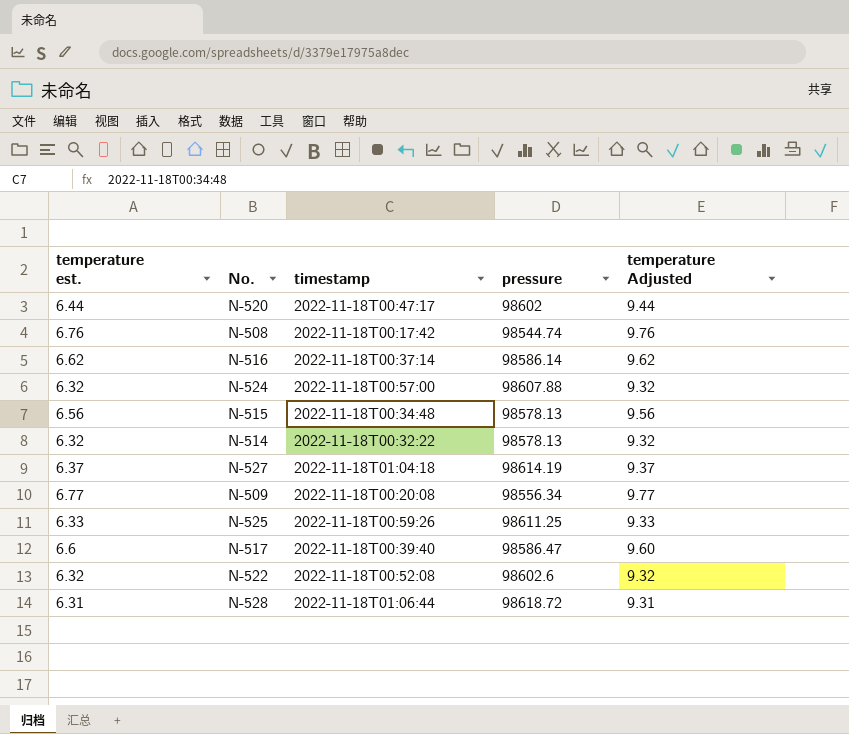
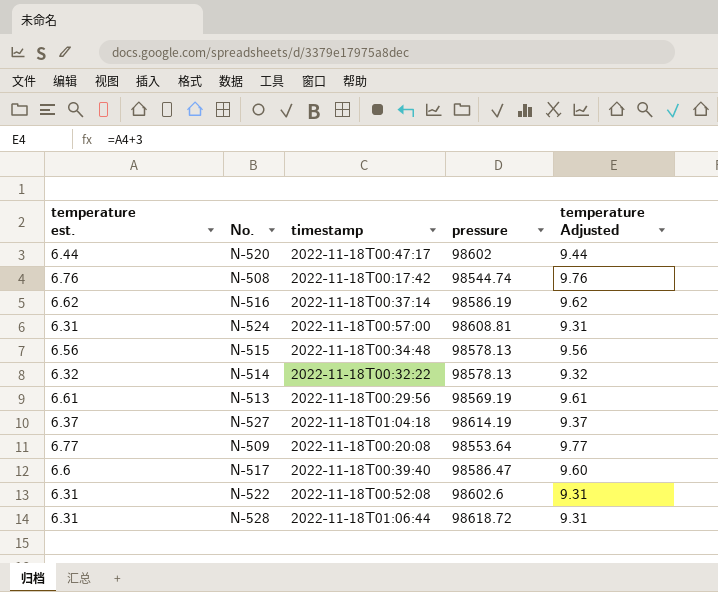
row N-525: 6.33 | 2022-11-18T00:59:26 | 98611.25 | 9.33 -> none
N-516 | pressure: 98586.14 -> 98586.19
N-524 | temperature est.: 6.32 -> 6.31
N-524 | pressure: 98607.88 -> 98608.81
N-524 | temperature Adjusted: 9.32 -> 9.31
row N-513: none -> 6.61 | 2022-11-18T00:29:56 | 98569.19 | 9.61
N-509 | pressure: 98556.34 -> 98553.64
N-522 | temperature est.: 6.32 -> 6.31
N-522 | temperature Adjusted: 9.32 -> 9.31

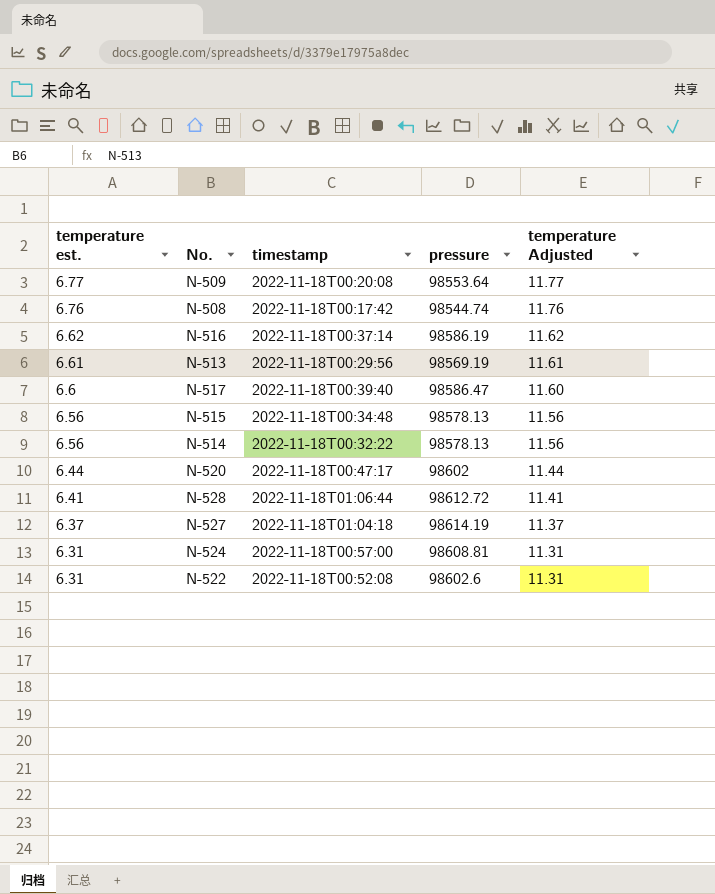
row order: none -> temperature est. descending
column temperature Adjusted | formula: [temperature est.] + 3 -> [temperature est.] + 5
N-514 | temperature est.: 6.32 -> 6.56
N-528 | temperature est.: 6.31 -> 6.41
N-528 | pressure: 98618.72 -> 98612.72

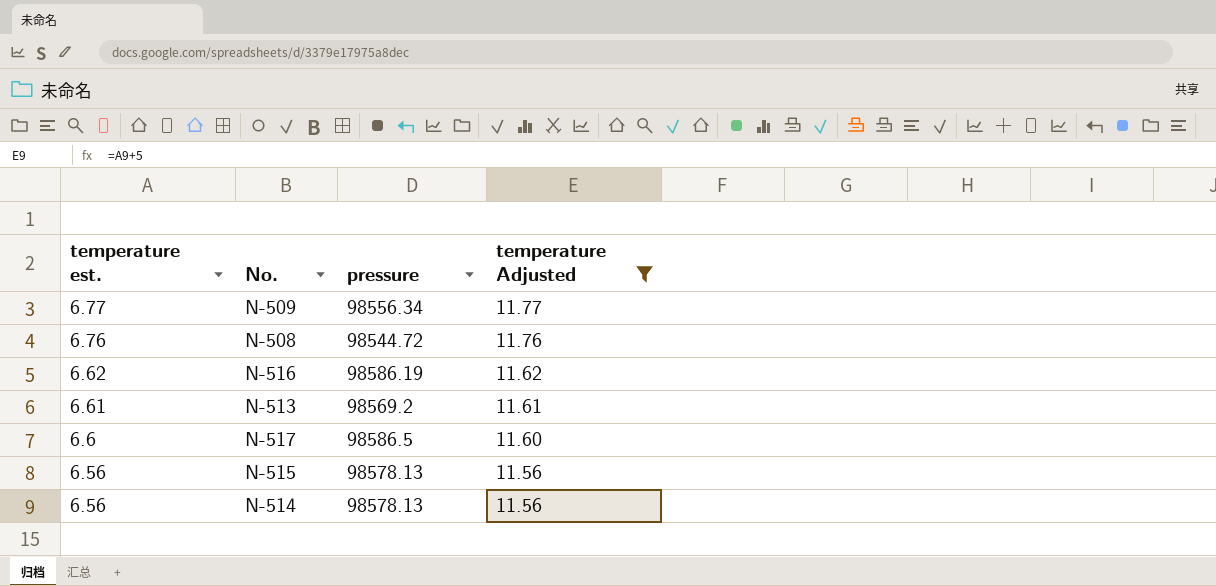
filter: none -> temperature Adjusted >= 11.56
column timestamp | position: 3 -> none
N-509 | pressure: 98553.64 -> 98556.34
N-508 | pressure: 98544.74 -> 98544.72
N-513 | pressure: 98569.19 -> 98569.2
N-517 | pressure: 98586.47 -> 98586.5

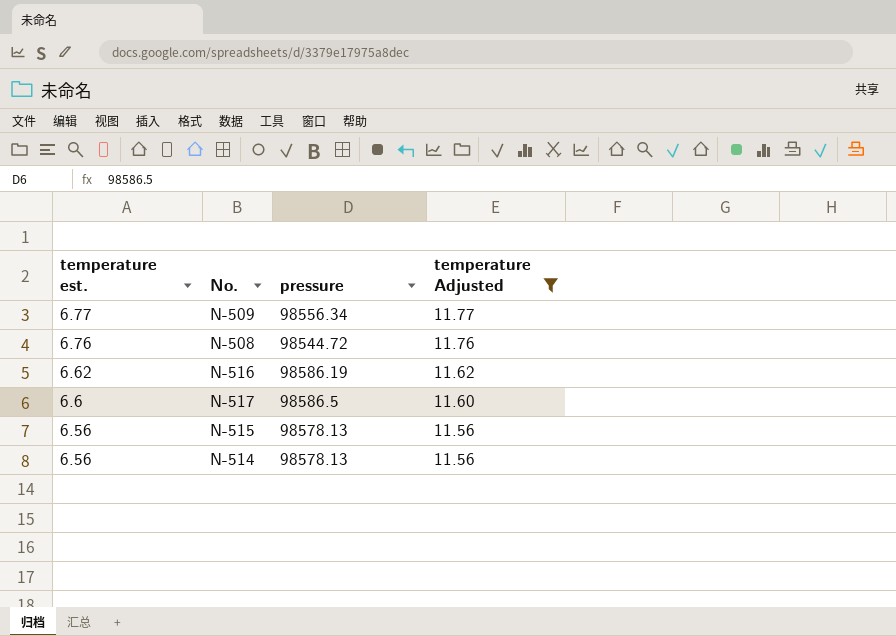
row N-513: 6.61 | 98569.2 | 11.61 -> none

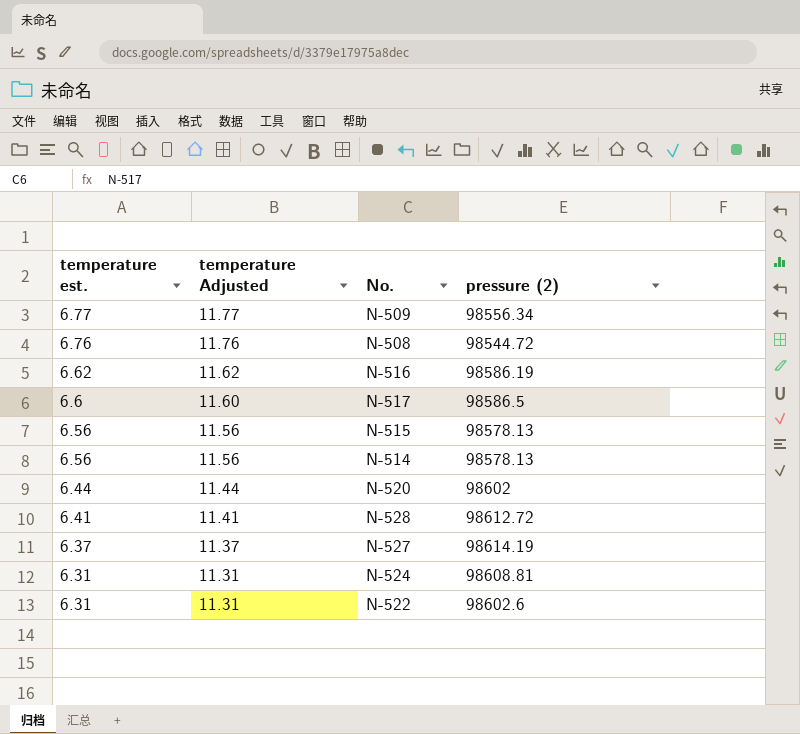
filter: temperature Adjusted >= 11.56 -> none
column temperature Adjusted | position: 4 -> 2
column name: pressure -> pressure (2)

